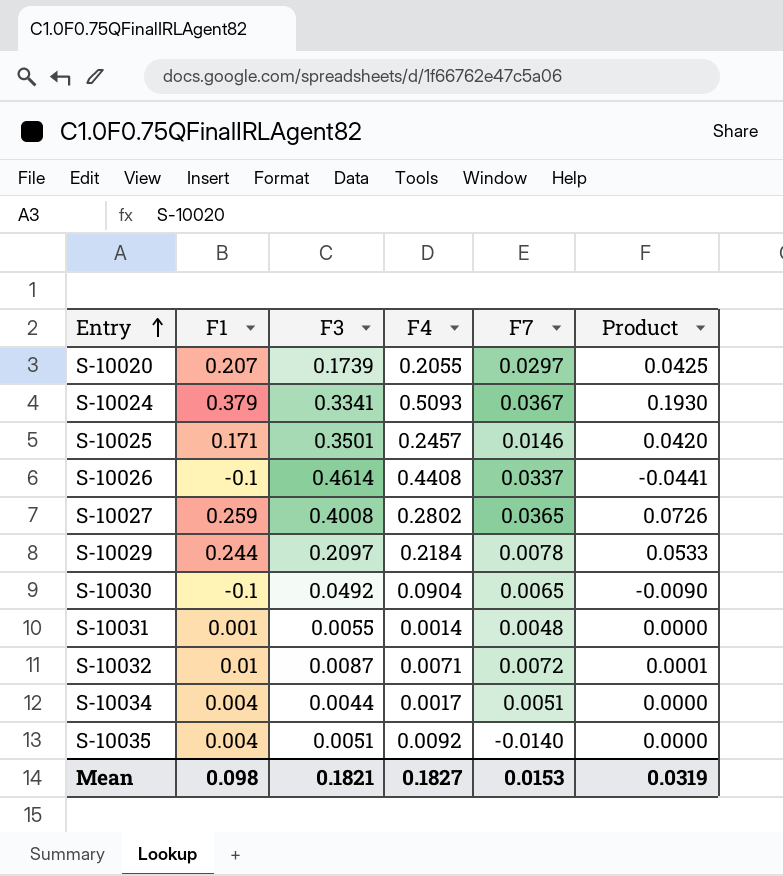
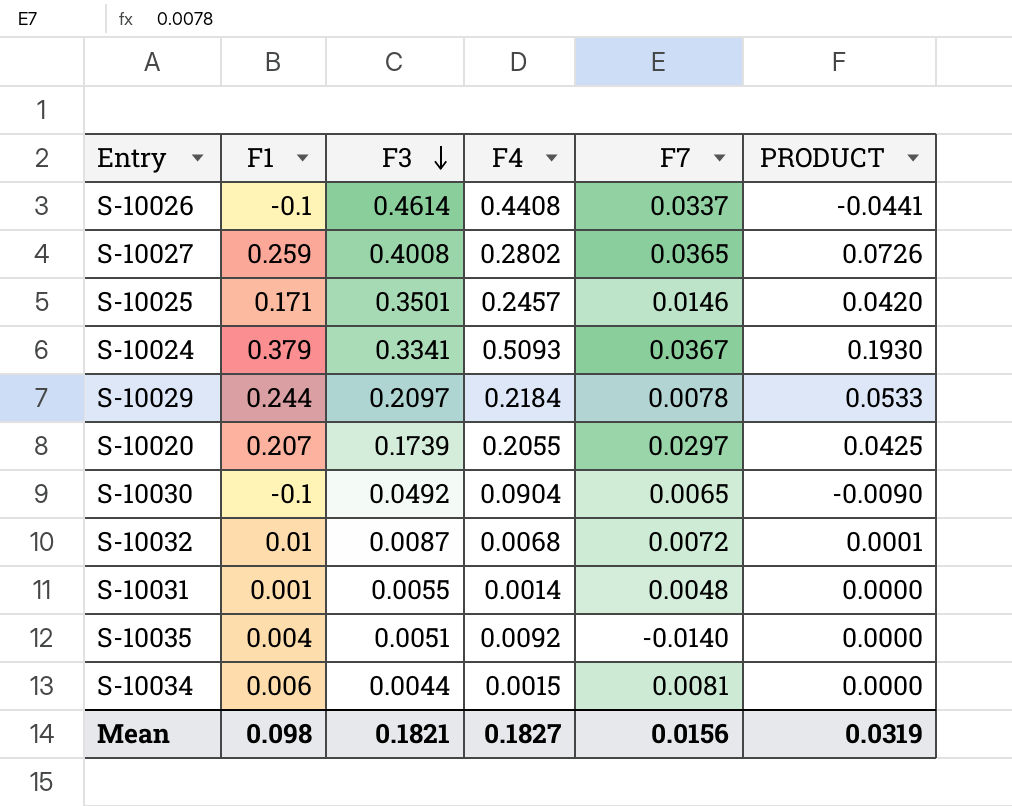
row order: Entry ascending -> F3 descending
column name: Product -> PRODUCT
S-10032 | F4: 0.0071 -> 0.0068
S-10034 | F1: 0.004 -> 0.006
S-10034 | F4: 0.0017 -> 0.0015
S-10034 | F7: 0.0051 -> 0.0081
Mean | F7: 0.0153 -> 0.0156

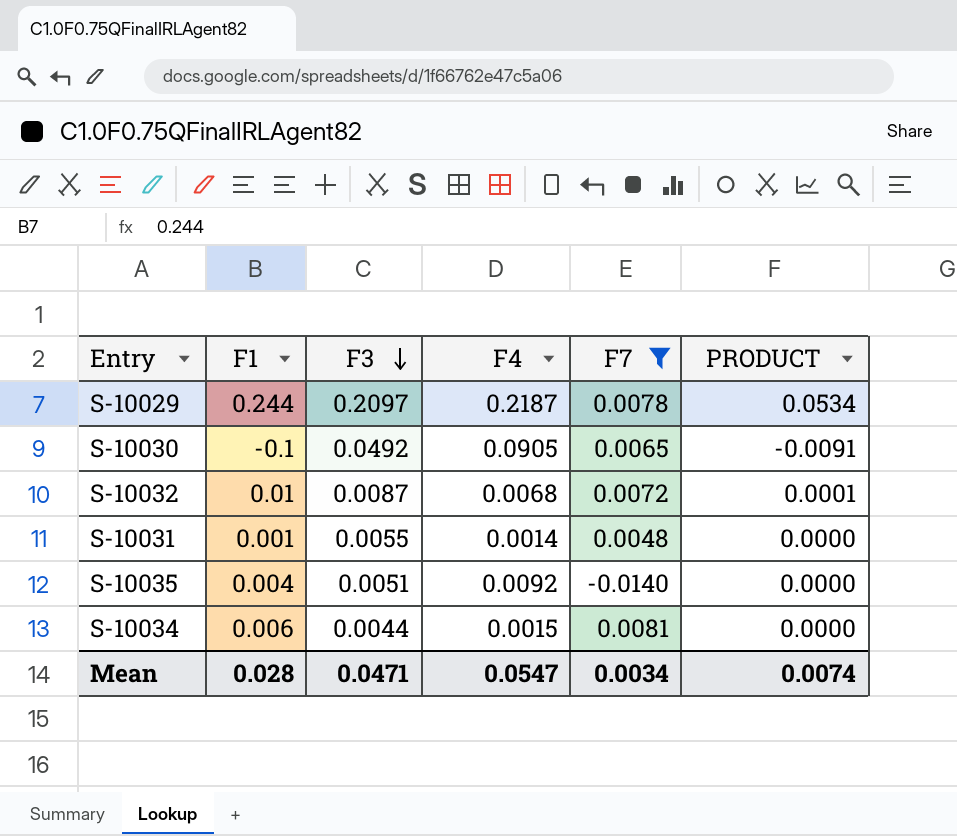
filter: none -> F7 <= 0.0081
S-10029 | F4: 0.2184 -> 0.2187
S-10029 | PRODUCT: 0.0533 -> 0.0534
S-10030 | F4: 0.0904 -> 0.0905
S-10030 | PRODUCT: -0.0090 -> -0.0091
Mean | F1: 0.098 -> 0.028
Mean | F3: 0.1821 -> 0.0471
Mean | F4: 0.1827 -> 0.0547
Mean | F7: 0.0156 -> 0.0034
Mean | PRODUCT: 0.0319 -> 0.0074

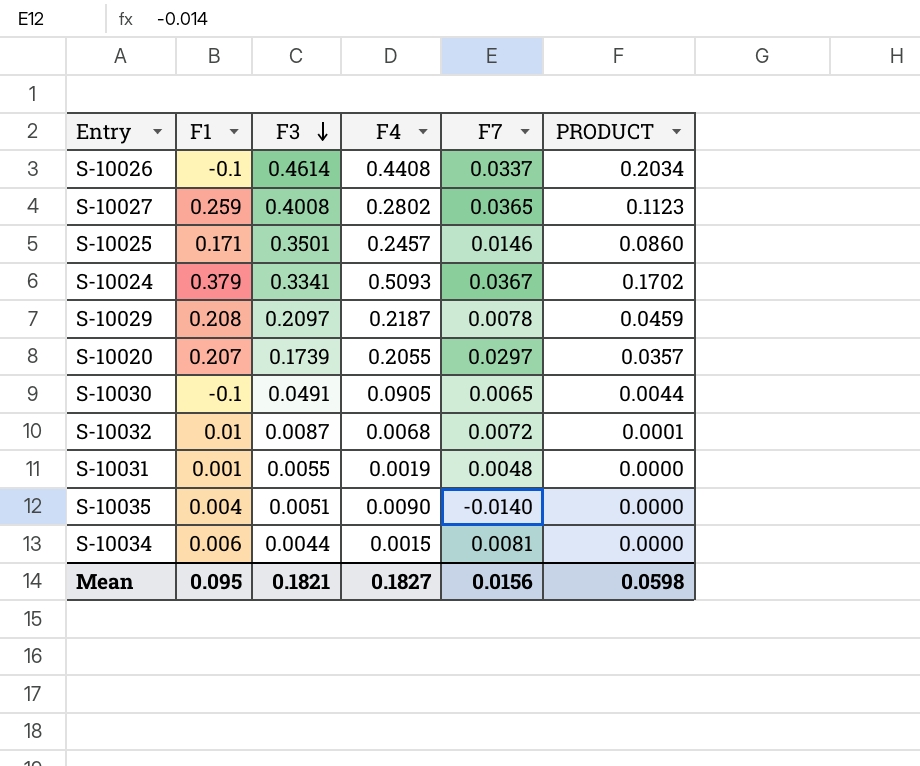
filter: F7 <= 0.0081 -> none
column PRODUCT | formula: [F1] * [F4] -> [F3] * [F4]
S-10029 | F1: 0.244 -> 0.208
S-10030 | F3: 0.0492 -> 0.0491
S-10031 | F4: 0.0014 -> 0.0019
S-10035 | F4: 0.0092 -> 0.0090
Mean | F1: 0.028 -> 0.095
Mean | F3: 0.0471 -> 0.1821
Mean | F4: 0.0547 -> 0.1827
Mean | F7: 0.0034 -> 0.0156
Mean | PRODUCT: 0.0074 -> 0.0598

